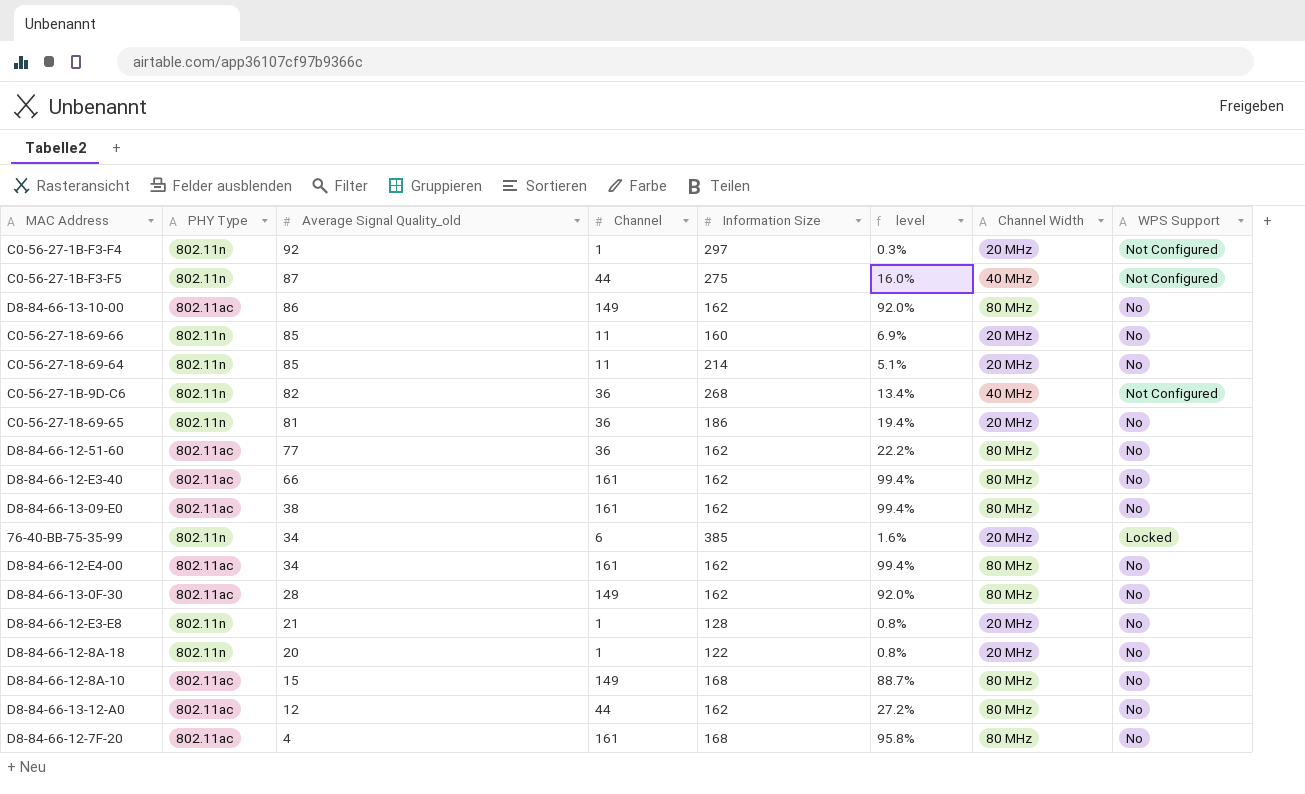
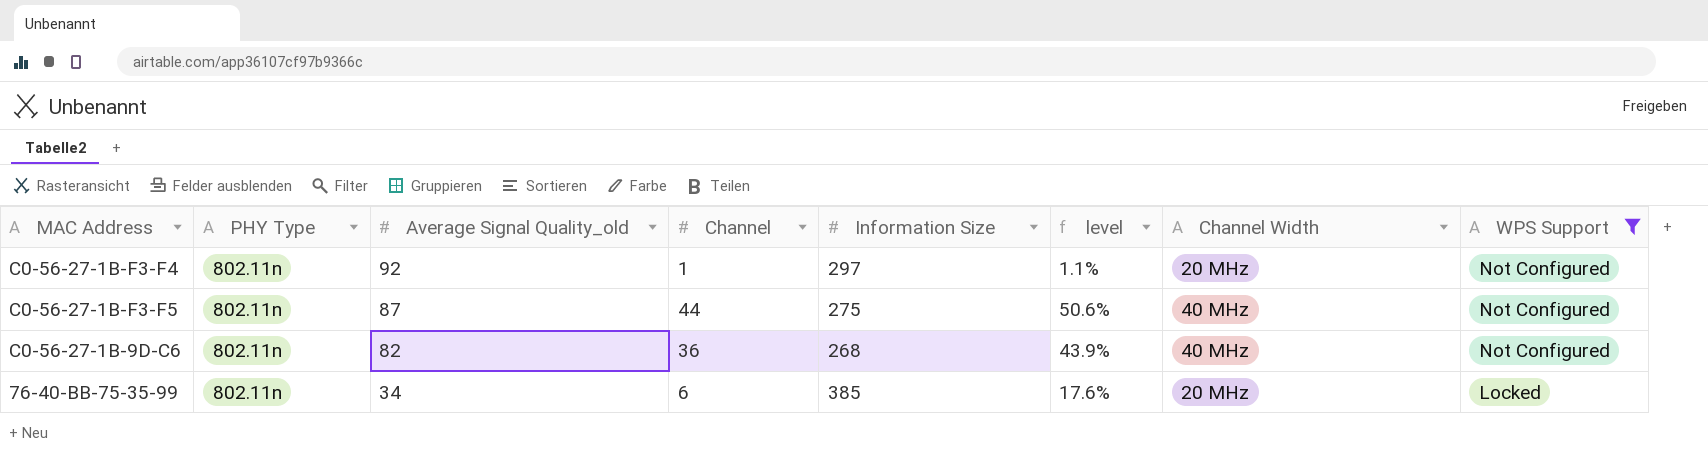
filter: none -> WPS Support != No
column level | formula: [Channel] / [Information Size] -> [Channel] / [Average Signal Quality_old]

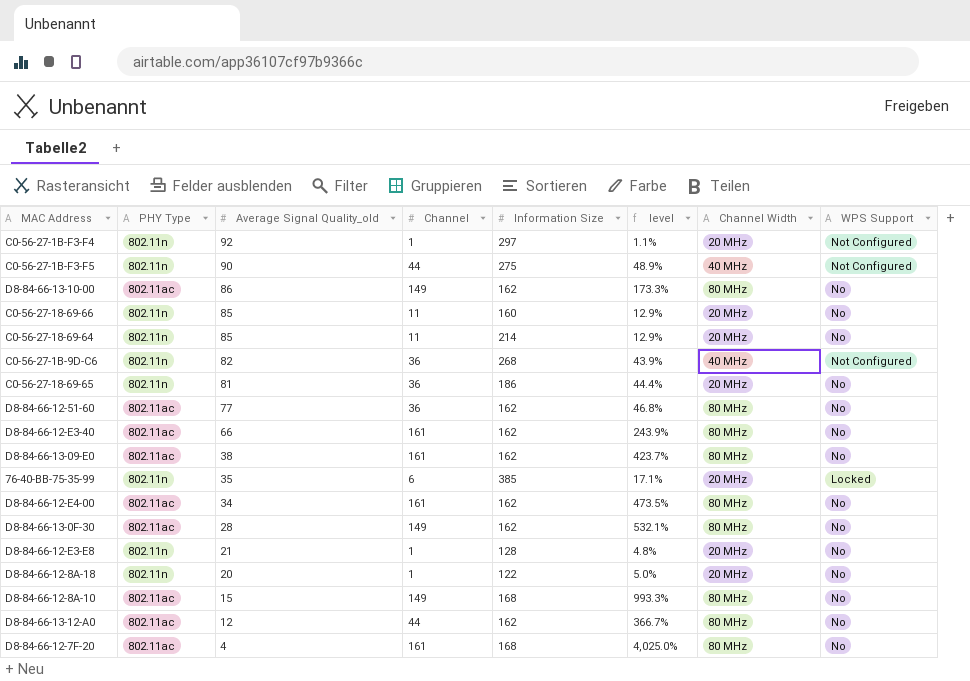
filter: WPS Support != No -> none
C0-56-27-1B-F3-F5 | Average Signal Quality_old: 87 -> 90
C0-56-27-1B-F3-F5 | level: 50.6% -> 48.9%
76-40-BB-75-35-99 | Average Signal Quality_old: 34 -> 35
76-40-BB-75-35-99 | level: 17.6% -> 17.1%

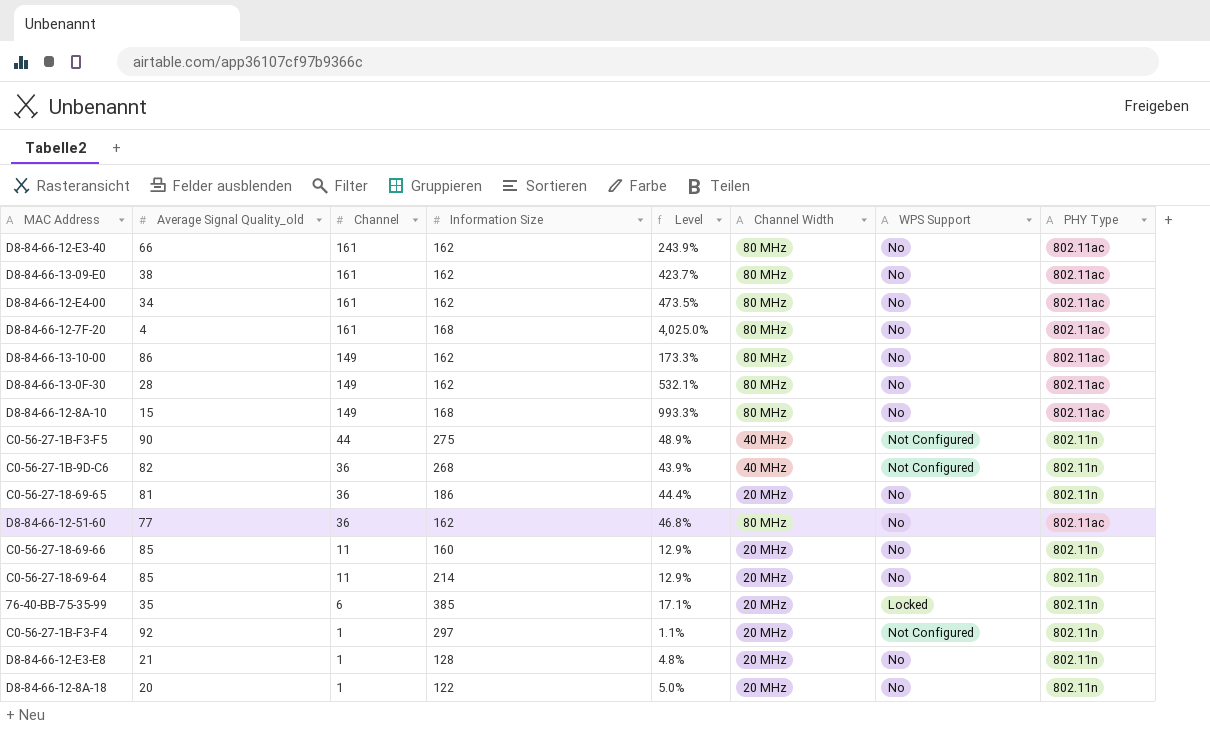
row order: Average Signal Quality_old descending -> Channel descending
column name: level -> Level
column PHY Type | position: 2 -> 8
row D8-84-66-13-12-A0: 802.11ac | 12 | 44 | 162 | 366.7% | 80 MHz | No -> none

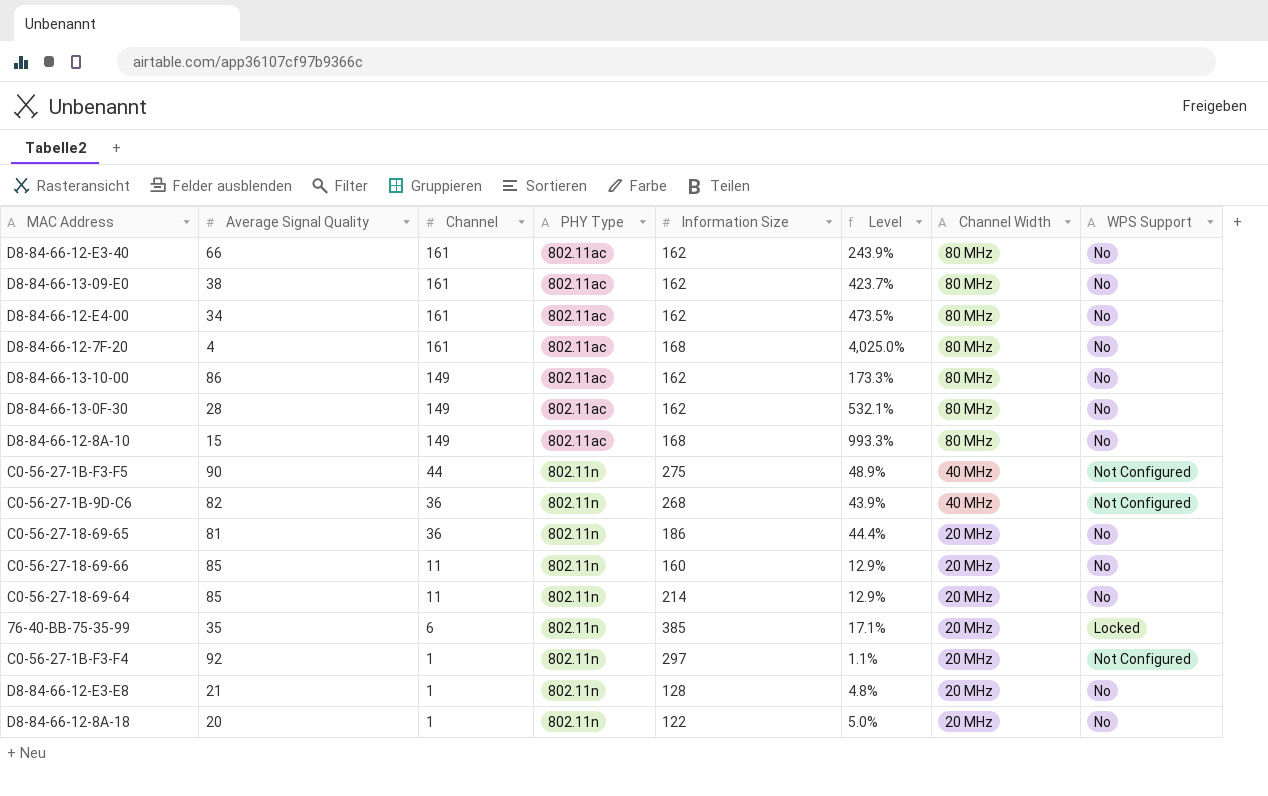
column name: Average Signal Quality_old -> Average Signal Quality
column PHY Type | position: 8 -> 4
row D8-84-66-12-51-60: 77 | 36 | 162 | 46.8% | 80 MHz | No | 802.11ac -> none

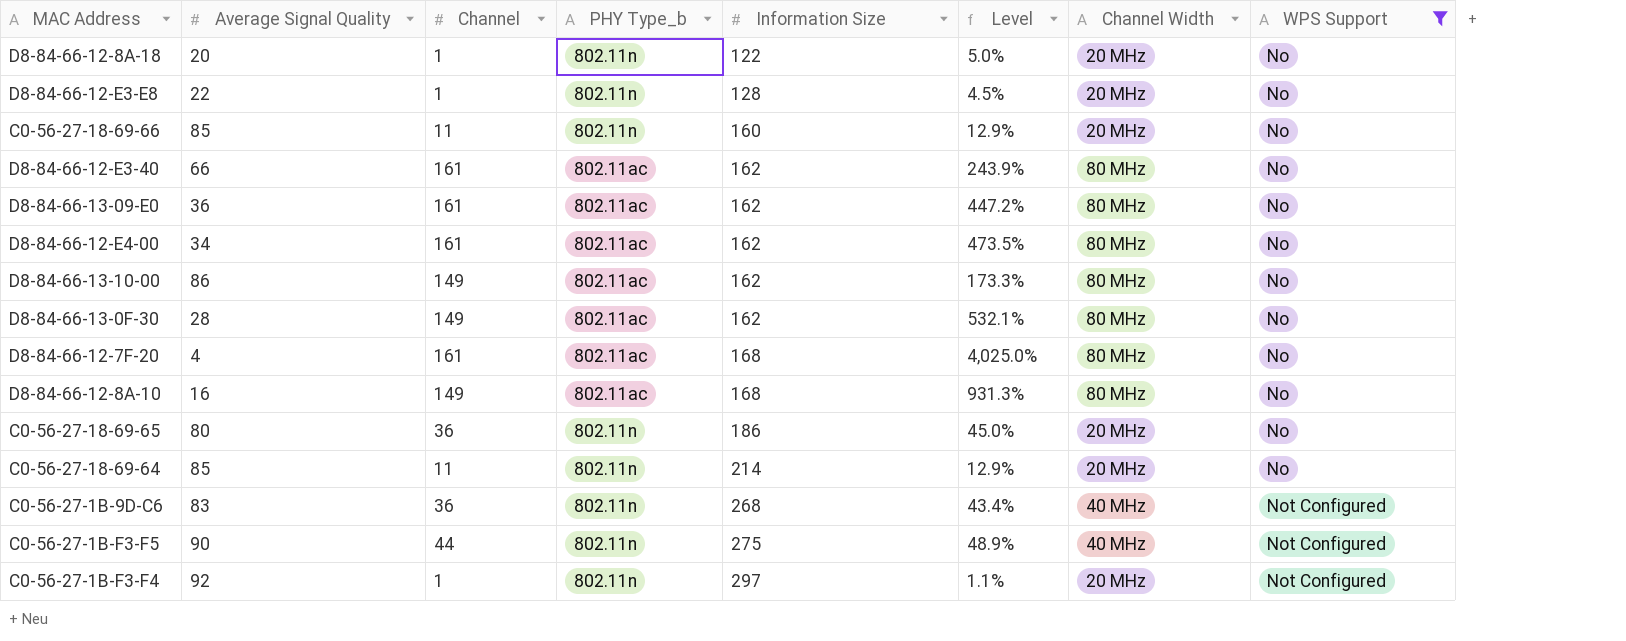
filter: none -> WPS Support != Locked
row order: Channel descending -> Information Size ascending
column name: PHY Type -> PHY Type_b
D8-84-66-12-E3-E8 | Average Signal Quality: 21 -> 22
D8-84-66-12-E3-E8 | Level: 4.8% -> 4.5%
D8-84-66-13-09-E0 | Average Signal Quality: 38 -> 36
D8-84-66-13-09-E0 | Level: 423.7% -> 447.2%
D8-84-66-12-8A-10 | Average Signal Quality: 15 -> 16
D8-84-66-12-8A-10 | Level: 993.3% -> 931.3%
C0-56-27-18-69-65 | Average Signal Quality: 81 -> 80
C0-56-27-18-69-65 | Level: 44.4% -> 45.0%
C0-56-27-1B-9D-C6 | Average Signal Quality: 82 -> 83
C0-56-27-1B-9D-C6 | Level: 43.9% -> 43.4%

